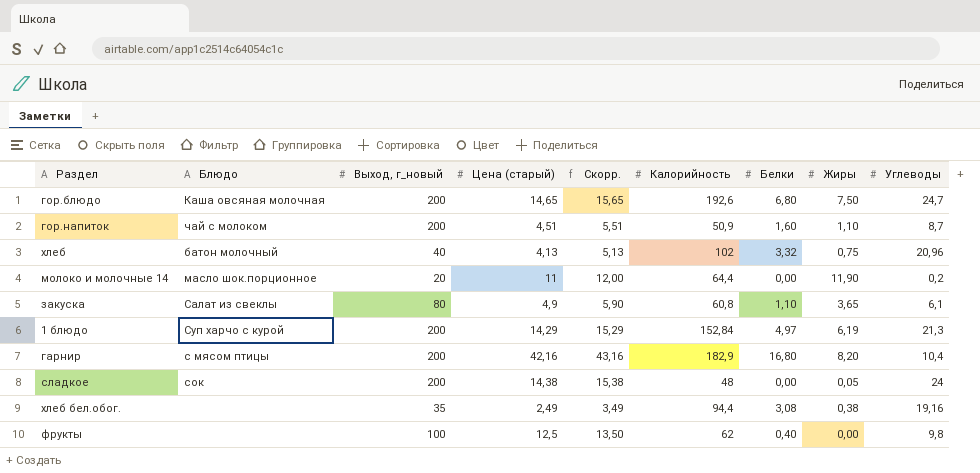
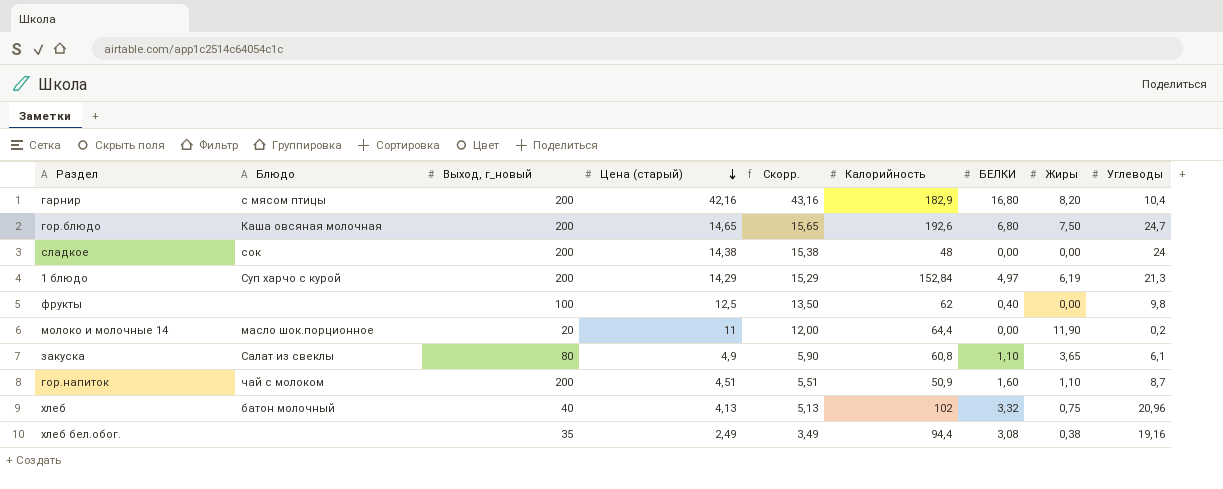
row order: none -> Цена (старый) descending
column name: Белки -> БЕЛКИ
сладкое | Жиры: 0,05 -> 0,00

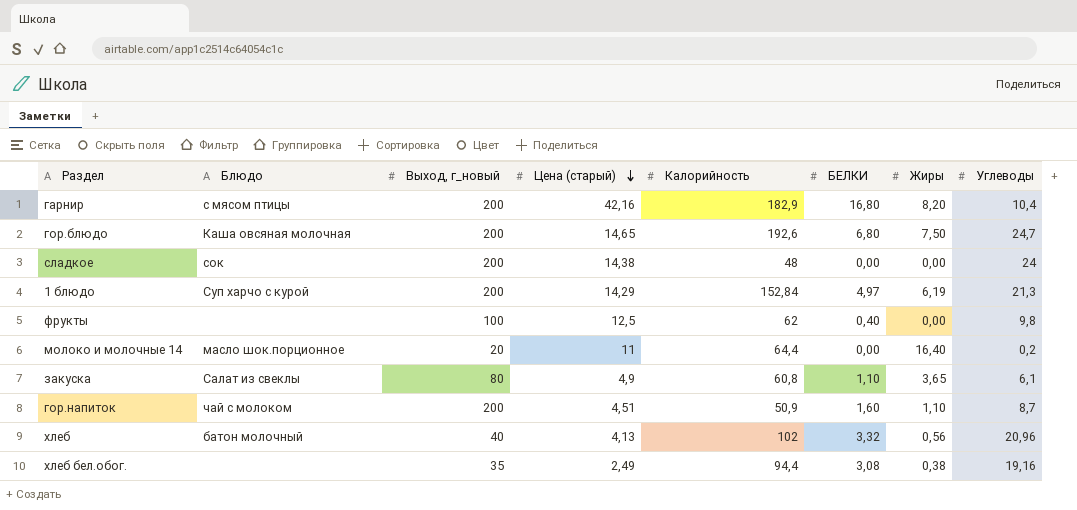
column Скорр. | formula: [Цена (старый)] + 1 -> none
молоко и молочные 14 | Жиры: 11,90 -> 16,40
хлеб | Жиры: 0,75 -> 0,56

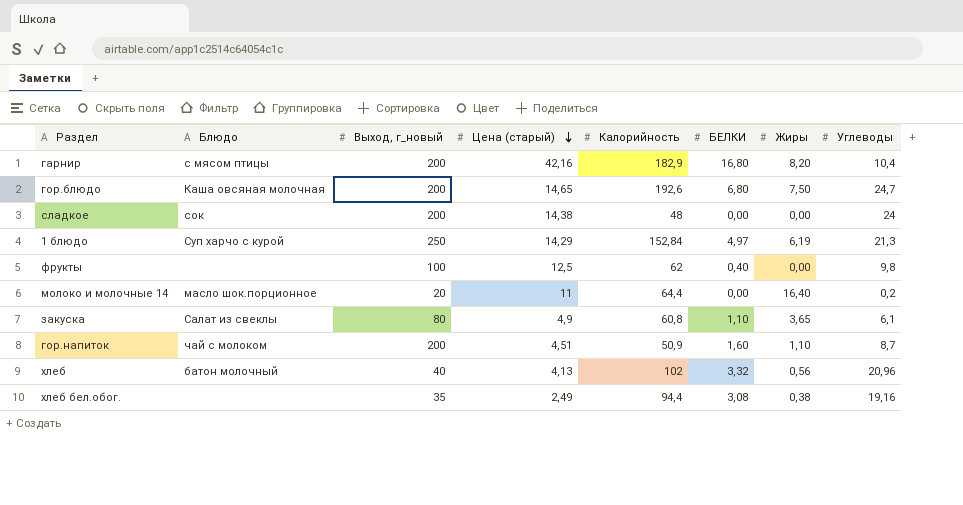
1 блюдо | Выход, г_новый: 200 -> 250

